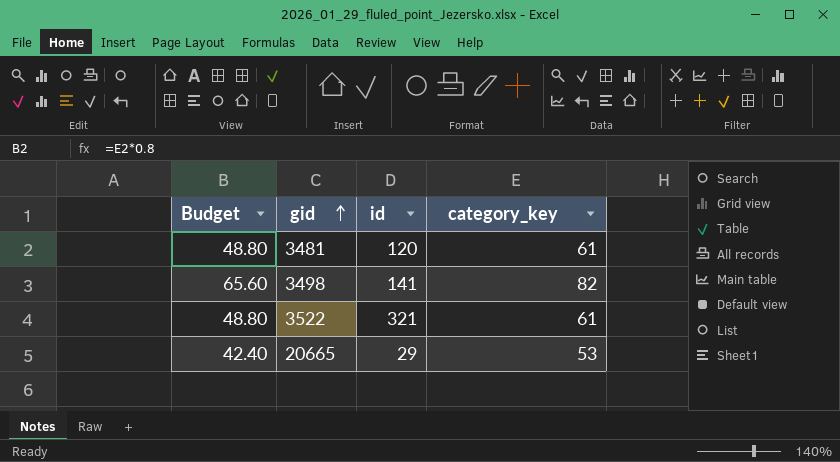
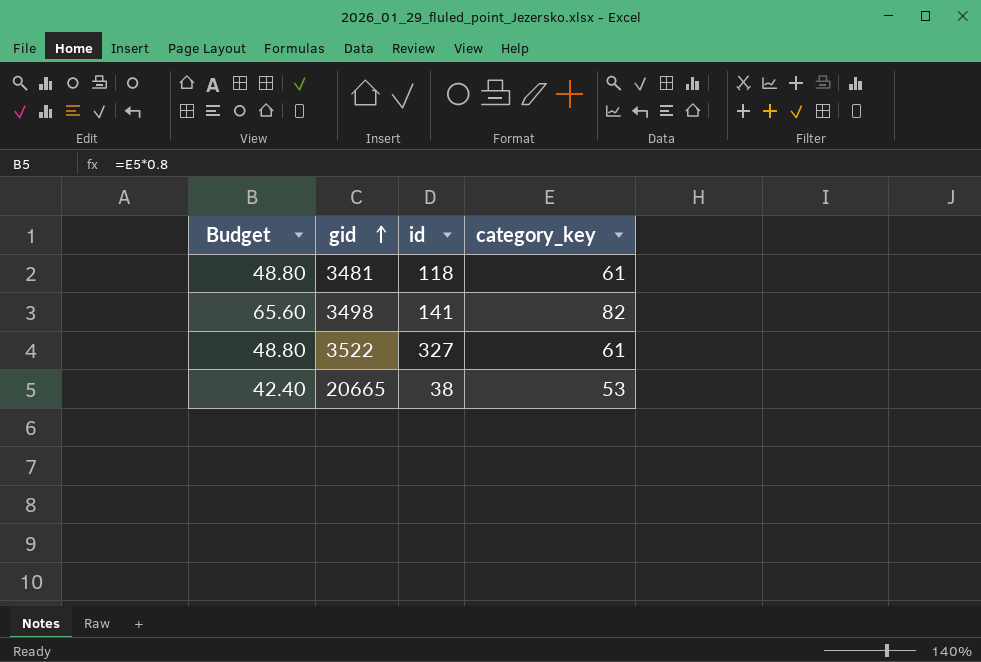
3481 | id: 120 -> 118
3522 | id: 321 -> 327
20665 | id: 29 -> 38

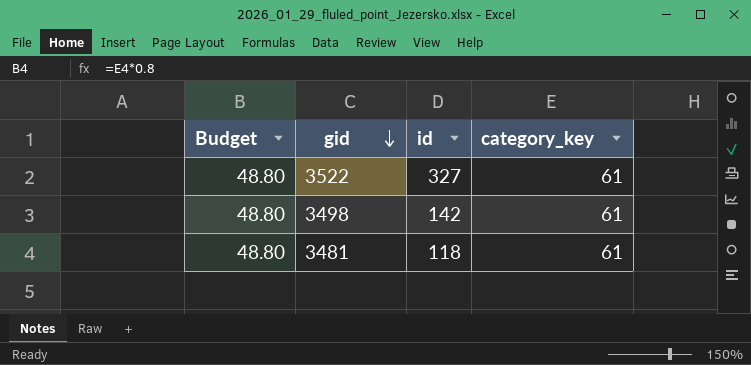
row order: gid ascending -> gid descending
row 20665: 42.40 | 38 | 53 -> none
3498 | Budget: 65.60 -> 48.80
3498 | id: 141 -> 142
3498 | category_key: 82 -> 61

